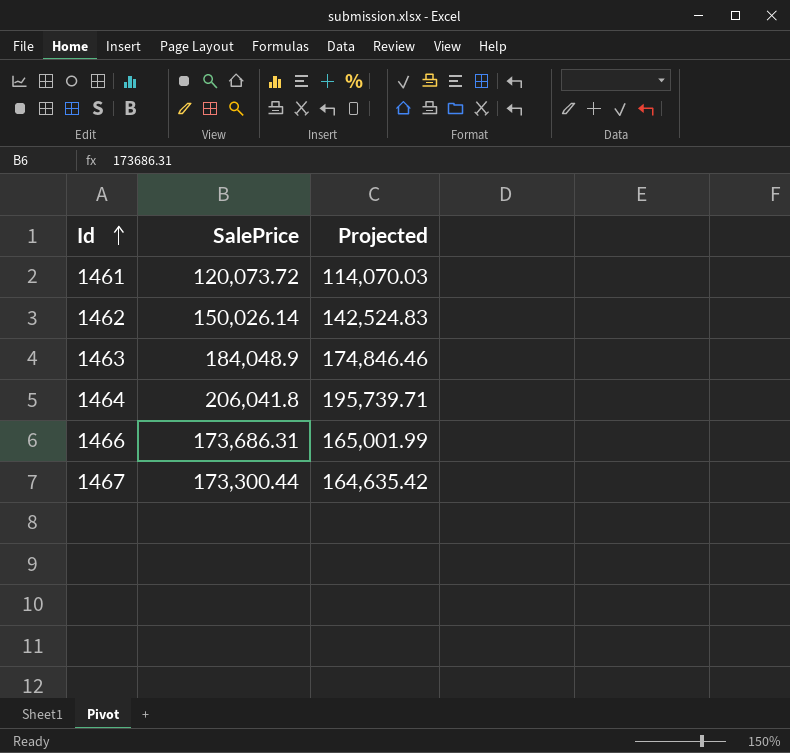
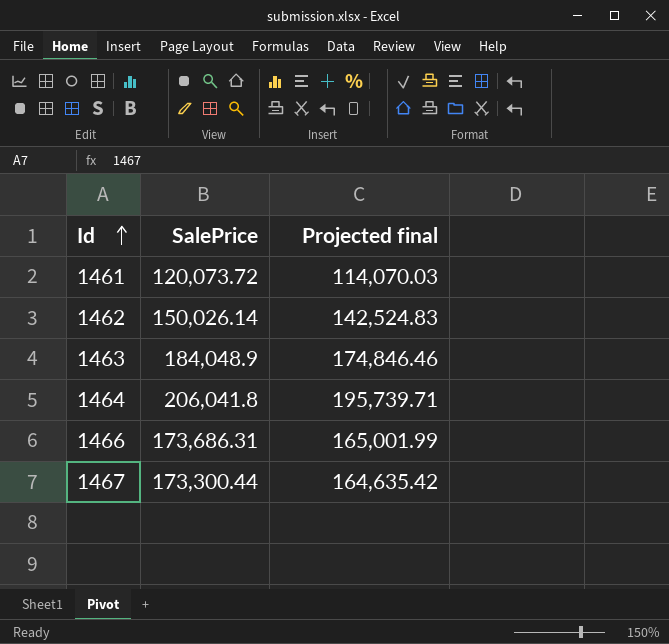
column name: Projected -> Projected final

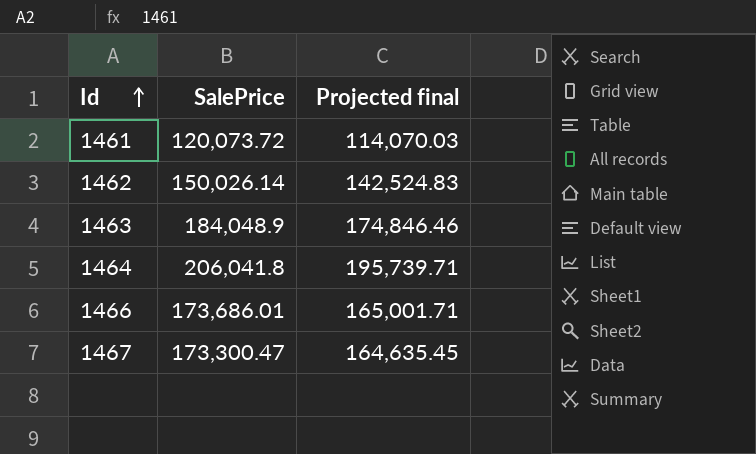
1466 | SalePrice: 173,686.31 -> 173,686.01
1466 | Projected final: 165,001.99 -> 165,001.71
1467 | SalePrice: 173,300.44 -> 173,300.47
1467 | Projected final: 164,635.42 -> 164,635.45

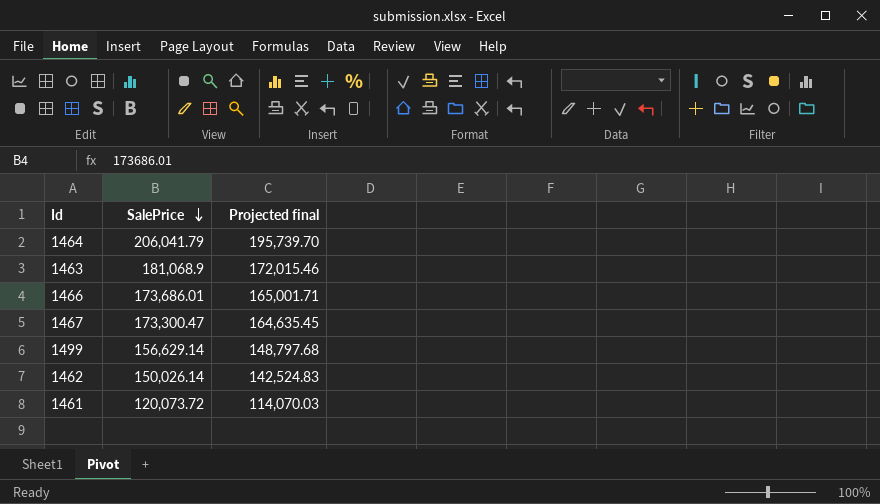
row order: Id ascending -> SalePrice descending
1464 | SalePrice: 206,041.8 -> 206,041.79
1464 | Projected final: 195,739.71 -> 195,739.70
1463 | SalePrice: 184,048.9 -> 181,068.9
1463 | Projected final: 174,846.46 -> 172,015.46
row 1499: none -> 156,629.14 | 148,797.68

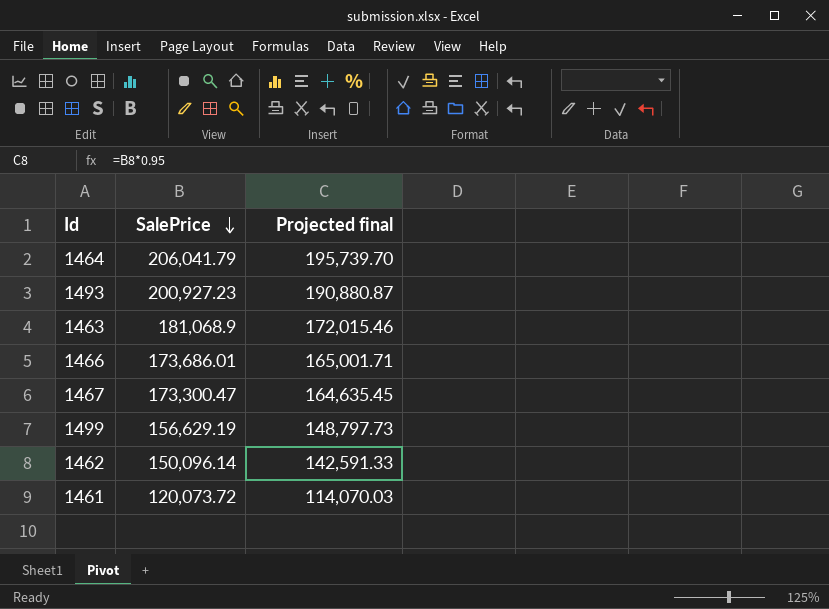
row 1493: none -> 200,927.23 | 190,880.87
1499 | SalePrice: 156,629.14 -> 156,629.19
1499 | Projected final: 148,797.68 -> 148,797.73
1462 | SalePrice: 150,026.14 -> 150,096.14
1462 | Projected final: 142,524.83 -> 142,591.33

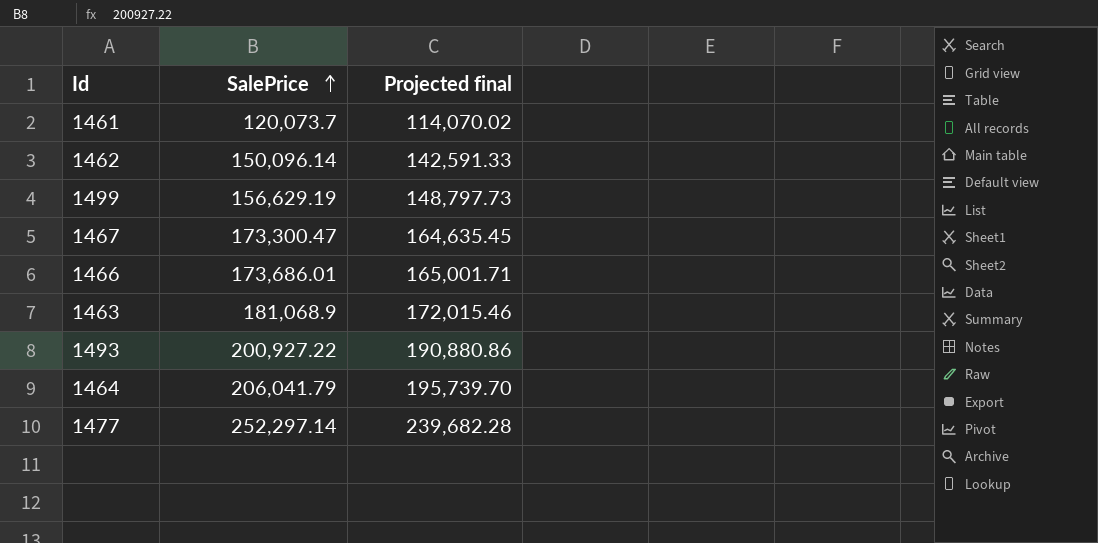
row order: SalePrice descending -> SalePrice ascending
1461 | SalePrice: 120,073.72 -> 120,073.7
1461 | Projected final: 114,070.03 -> 114,070.02
1493 | SalePrice: 200,927.23 -> 200,927.22
1493 | Projected final: 190,880.87 -> 190,880.86
row 1477: none -> 252,297.14 | 239,682.28

